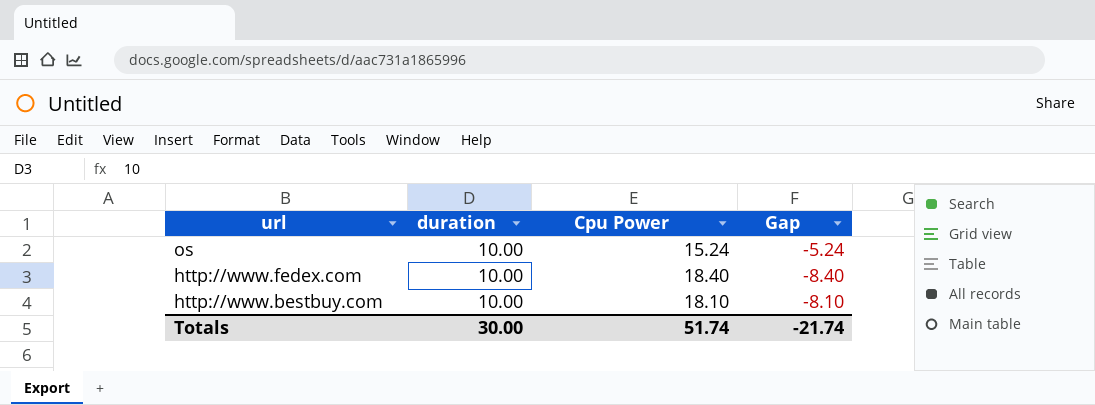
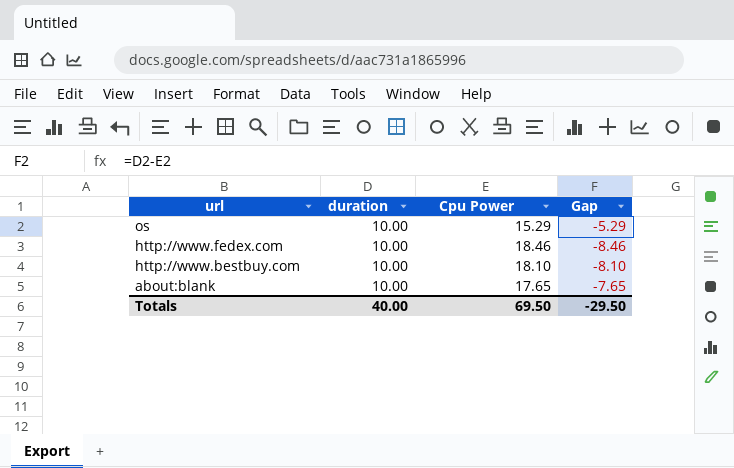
os | Cpu Power: 15.24 -> 15.29
os | Gap: -5.24 -> -5.29
http://www.fedex.com | Cpu Power: 18.40 -> 18.46
http://www.fedex.com | Gap: -8.40 -> -8.46
row about:blank: none -> 10.00 | 17.65 | -7.65
Totals | duration: 30.00 -> 40.00
Totals | Cpu Power: 51.74 -> 69.50
Totals | Gap: -21.74 -> -29.50

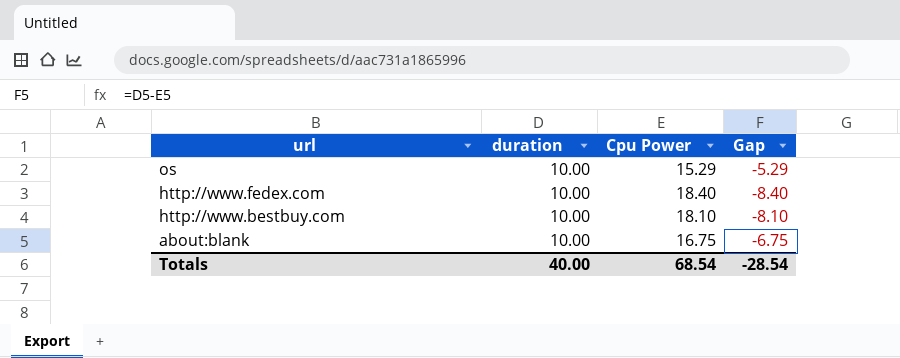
http://www.fedex.com | Cpu Power: 18.46 -> 18.40
http://www.fedex.com | Gap: -8.46 -> -8.40
about:blank | Cpu Power: 17.65 -> 16.75
about:blank | Gap: -7.65 -> -6.75
Totals | Cpu Power: 69.50 -> 68.54
Totals | Gap: -29.50 -> -28.54

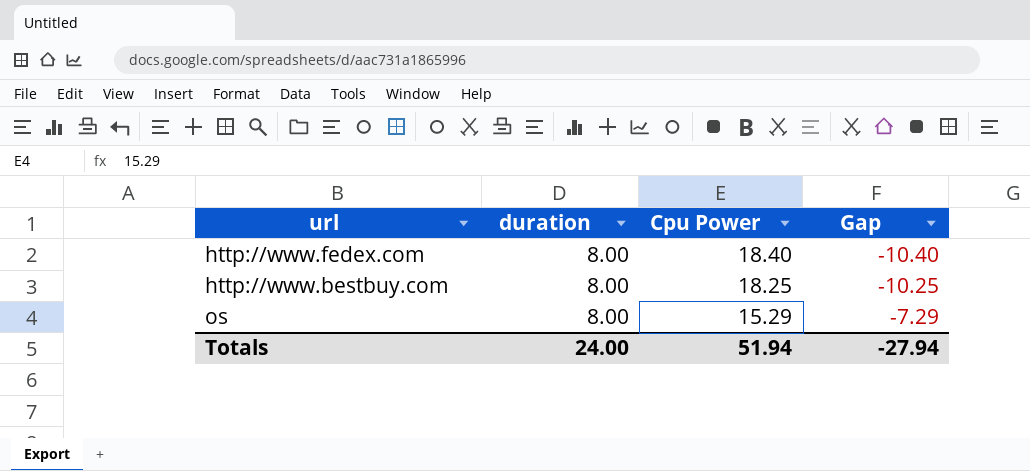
row order: url descending -> Cpu Power descending
row about:blank: 10.00 | 16.75 | -6.75 -> none
http://www.fedex.com | duration: 10.00 -> 8.00
http://www.fedex.com | Gap: -8.40 -> -10.40
http://www.bestbuy.com | duration: 10.00 -> 8.00
http://www.bestbuy.com | Cpu Power: 18.10 -> 18.25
http://www.bestbuy.com | Gap: -8.10 -> -10.25
os | duration: 10.00 -> 8.00
os | Gap: -5.29 -> -7.29
Totals | duration: 40.00 -> 24.00
Totals | Cpu Power: 68.54 -> 51.94
Totals | Gap: -28.54 -> -27.94

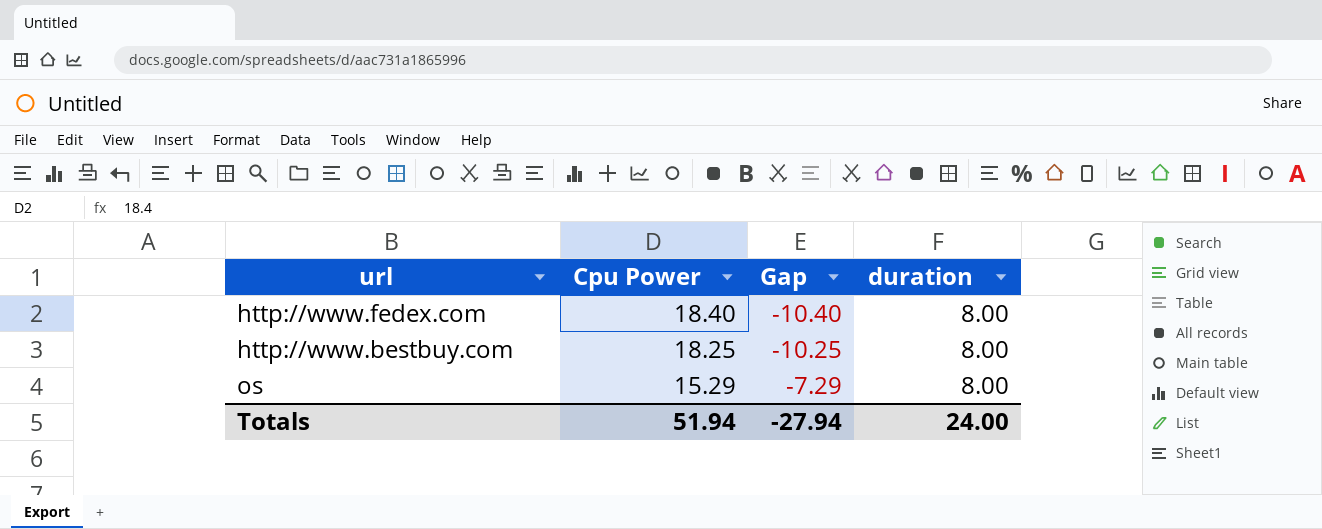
column duration | position: 2 -> 4

